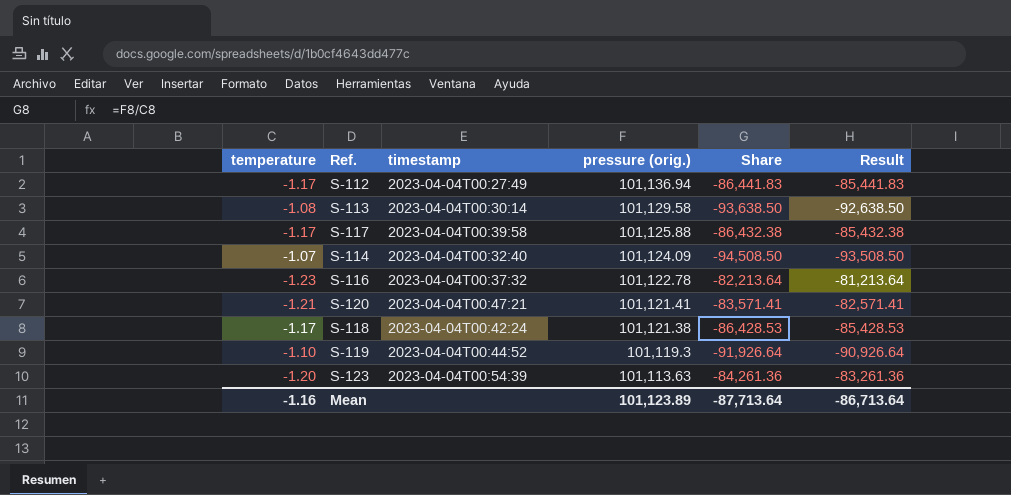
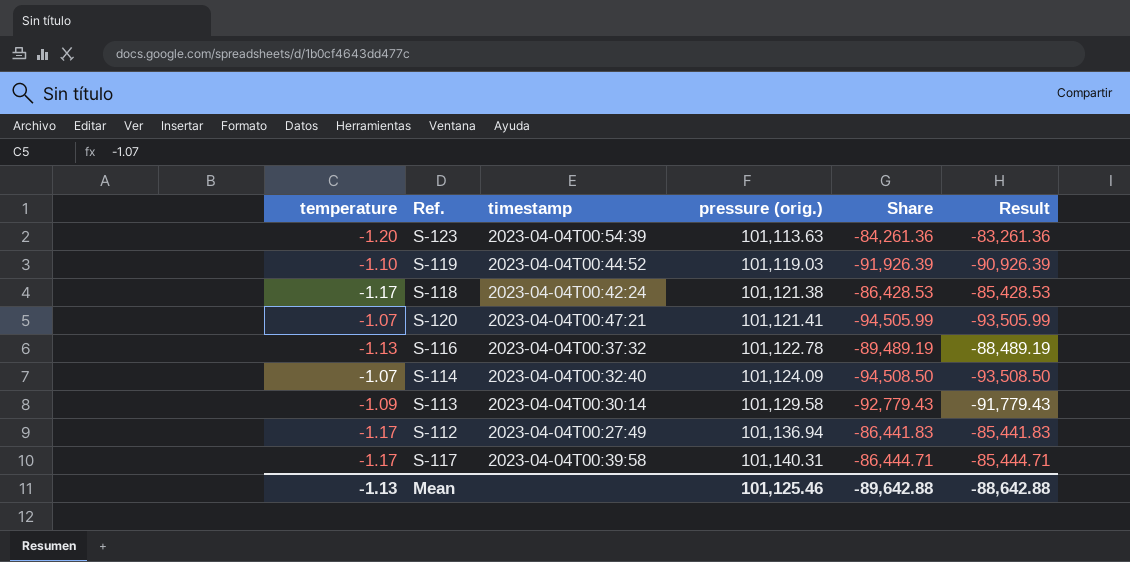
row order: pressure (orig.) descending -> pressure (orig.) ascending
S-119 | pressure (orig.): 101,119.3 -> 101,119.03
S-119 | Share: -91,926.64 -> -91,926.39
S-119 | Result: -90,926.64 -> -90,926.39
S-120 | temperature: -1.21 -> -1.07
S-120 | Share: -83,571.41 -> -94,505.99
S-120 | Result: -82,571.41 -> -93,505.99
S-116 | temperature: -1.23 -> -1.13
S-116 | Share: -82,213.64 -> -89,489.19
S-116 | Result: -81,213.64 -> -88,489.19
S-113 | temperature: -1.08 -> -1.09
S-113 | Share: -93,638.50 -> -92,779.43
S-113 | Result: -92,638.50 -> -91,779.43
S-117 | pressure (orig.): 101,125.88 -> 101,140.31
S-117 | Share: -86,432.38 -> -86,444.71
S-117 | Result: -85,432.38 -> -85,444.71
Mean | temperature: -1.16 -> -1.13
Mean | pressure (orig.): 101,123.89 -> 101,125.46
Mean | Share: -87,713.64 -> -89,642.88
Mean | Result: -86,713.64 -> -88,642.88

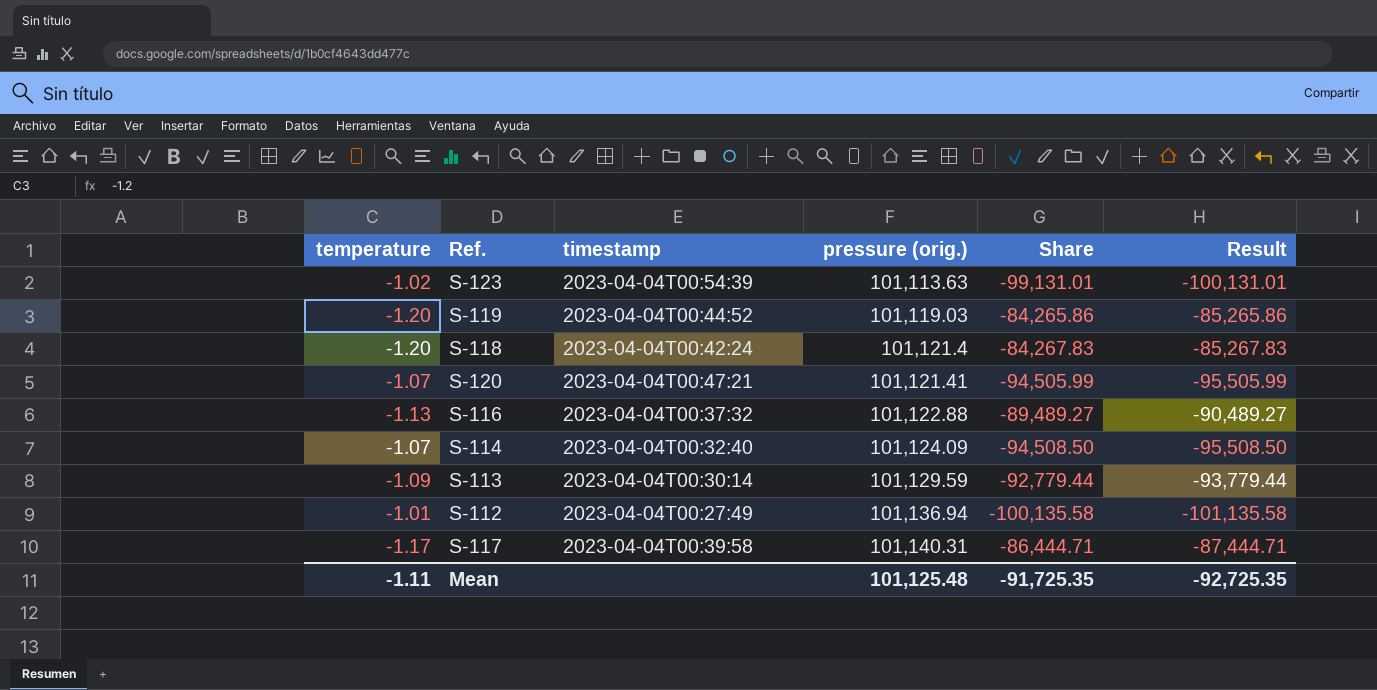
column Result | formula: [Share] + 1000 -> [Share] - 1000
S-123 | temperature: -1.20 -> -1.02
S-123 | Share: -84,261.36 -> -99,131.01
S-119 | temperature: -1.10 -> -1.20
S-119 | Share: -91,926.39 -> -84,265.86
S-118 | temperature: -1.17 -> -1.20
S-118 | pressure (orig.): 101,121.38 -> 101,121.4
S-118 | Share: -86,428.53 -> -84,267.83
S-116 | pressure (orig.): 101,122.78 -> 101,122.88
S-116 | Share: -89,489.19 -> -89,489.27
S-113 | pressure (orig.): 101,129.58 -> 101,129.59
S-113 | Share: -92,779.43 -> -92,779.44
S-112 | temperature: -1.17 -> -1.01
S-112 | Share: -86,441.83 -> -100,135.58
Mean | temperature: -1.13 -> -1.11
Mean | pressure (orig.): 101,125.46 -> 101,125.48
Mean | Share: -89,642.88 -> -91,725.35
Mean | Result: -88,642.88 -> -92,725.35

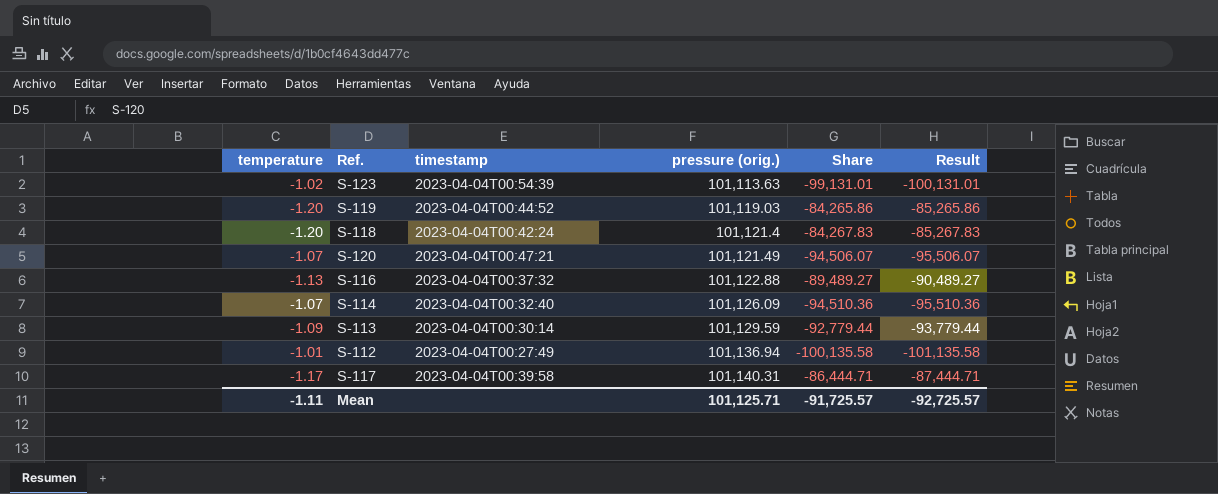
S-120 | pressure (orig.): 101,121.41 -> 101,121.49
S-120 | Share: -94,505.99 -> -94,506.07
S-120 | Result: -95,505.99 -> -95,506.07
S-114 | pressure (orig.): 101,124.09 -> 101,126.09
S-114 | Share: -94,508.50 -> -94,510.36
S-114 | Result: -95,508.50 -> -95,510.36
Mean | pressure (orig.): 101,125.48 -> 101,125.71
Mean | Share: -91,725.35 -> -91,725.57
Mean | Result: -92,725.35 -> -92,725.57

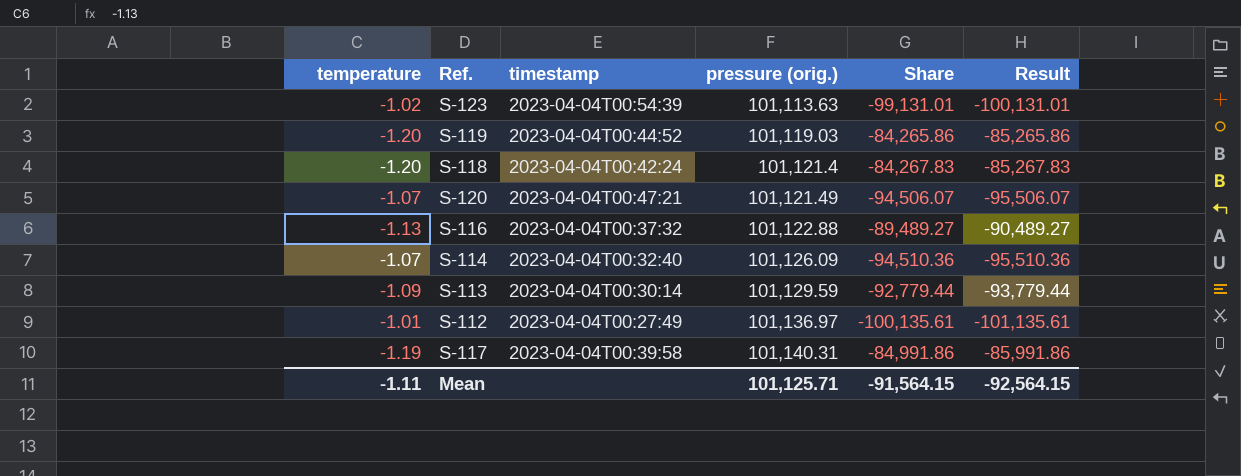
S-112 | pressure (orig.): 101,136.94 -> 101,136.97
S-112 | Share: -100,135.58 -> -100,135.61
S-112 | Result: -101,135.58 -> -101,135.61
S-117 | temperature: -1.17 -> -1.19
S-117 | Share: -86,444.71 -> -84,991.86
S-117 | Result: -87,444.71 -> -85,991.86
Mean | Share: -91,725.57 -> -91,564.15
Mean | Result: -92,725.57 -> -92,564.15

